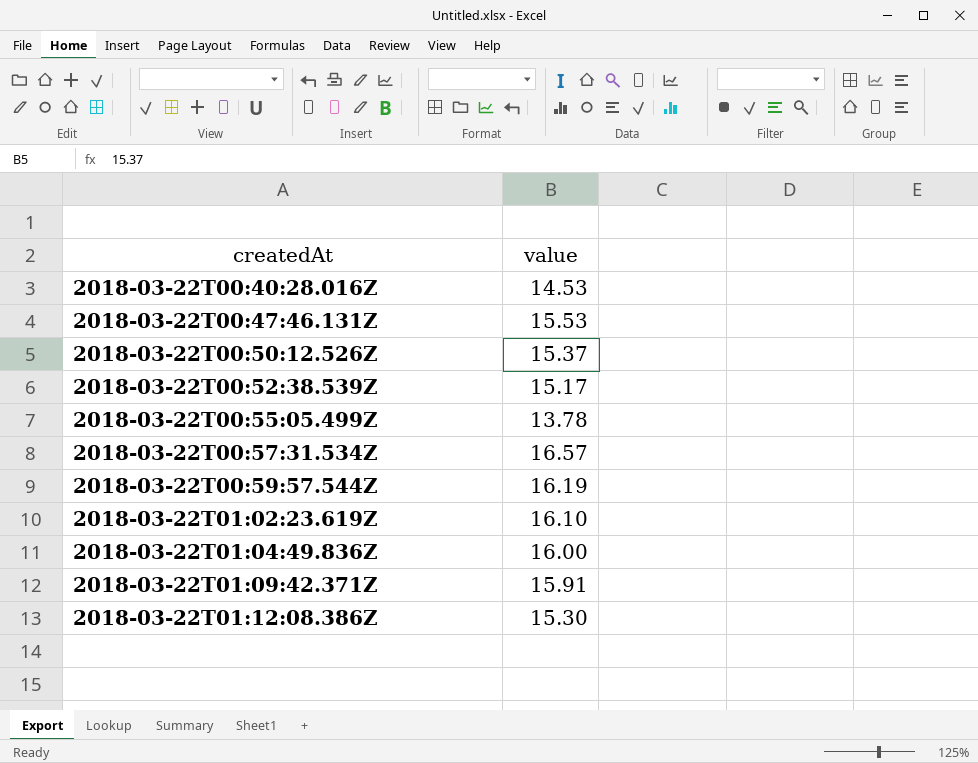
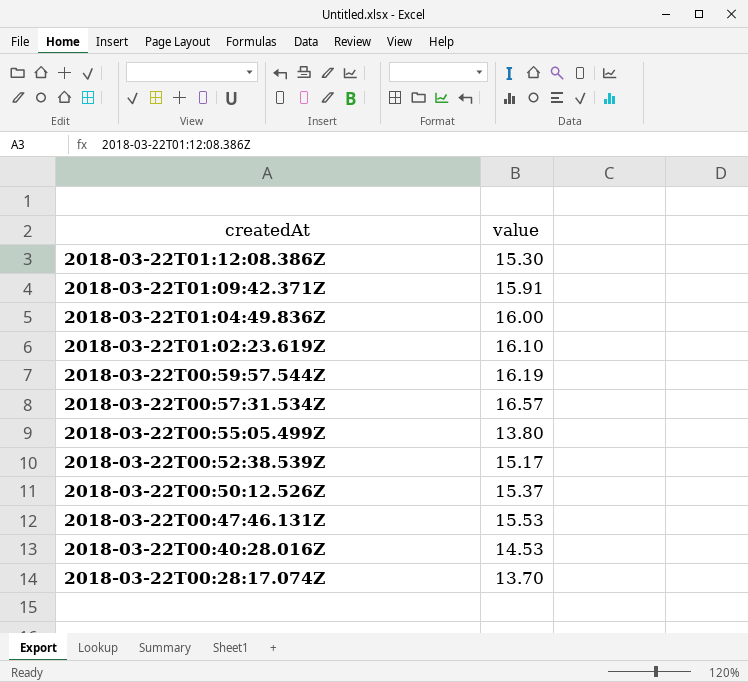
row order: createdAt ascending -> createdAt descending
2018-03-22T00:55:05.499Z | value: 13.78 -> 13.80
row 2018-03-22T00:28:17.074Z: none -> 13.70

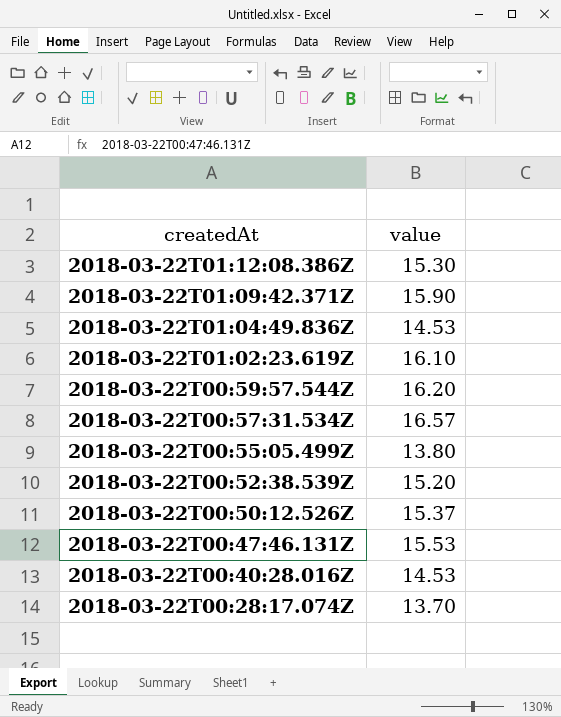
2018-03-22T01:09:42.371Z | value: 15.91 -> 15.90
2018-03-22T01:04:49.836Z | value: 16.00 -> 14.53
2018-03-22T00:59:57.544Z | value: 16.19 -> 16.20
2018-03-22T00:52:38.539Z | value: 15.17 -> 15.20

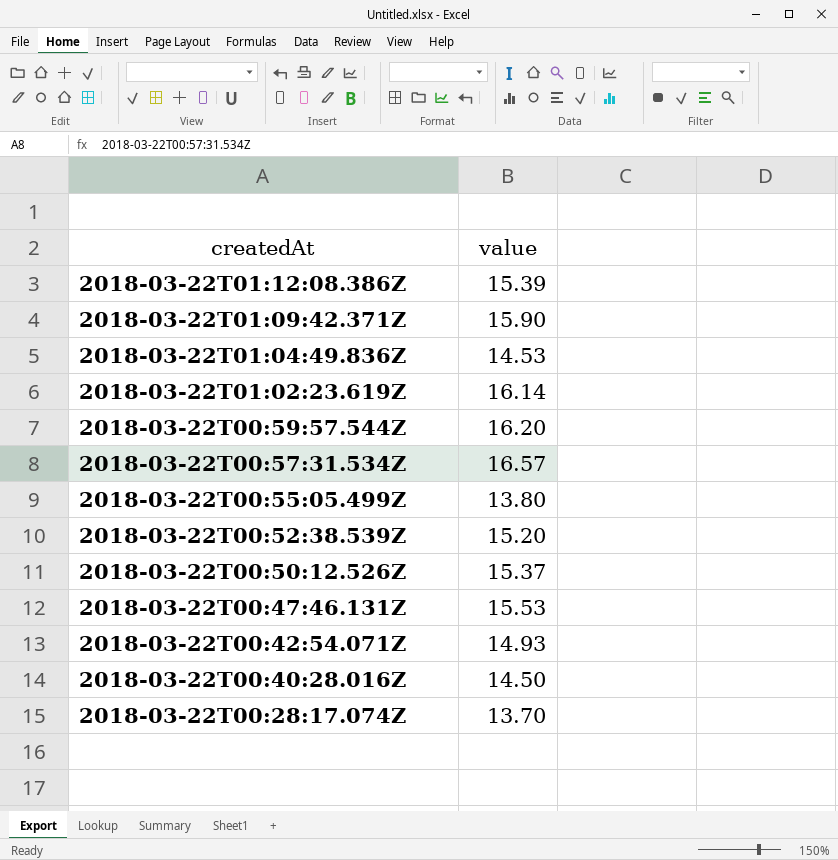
2018-03-22T01:12:08.386Z | value: 15.30 -> 15.39
2018-03-22T01:02:23.619Z | value: 16.10 -> 16.14
row 2018-03-22T00:42:54.071Z: none -> 14.93
2018-03-22T00:40:28.016Z | value: 14.53 -> 14.50

